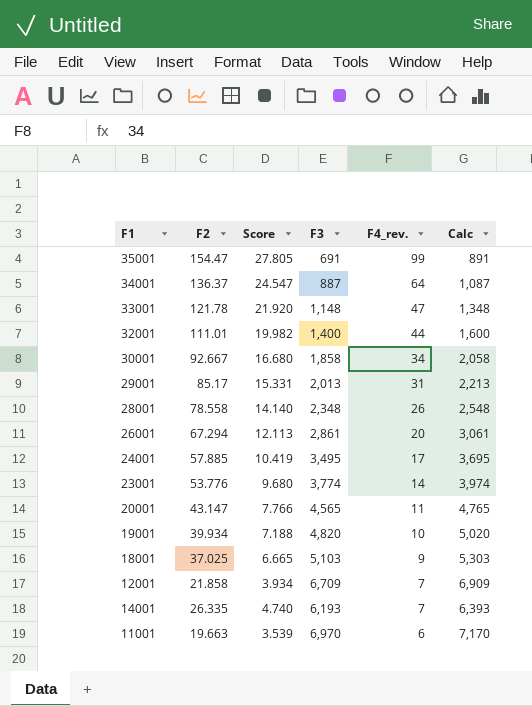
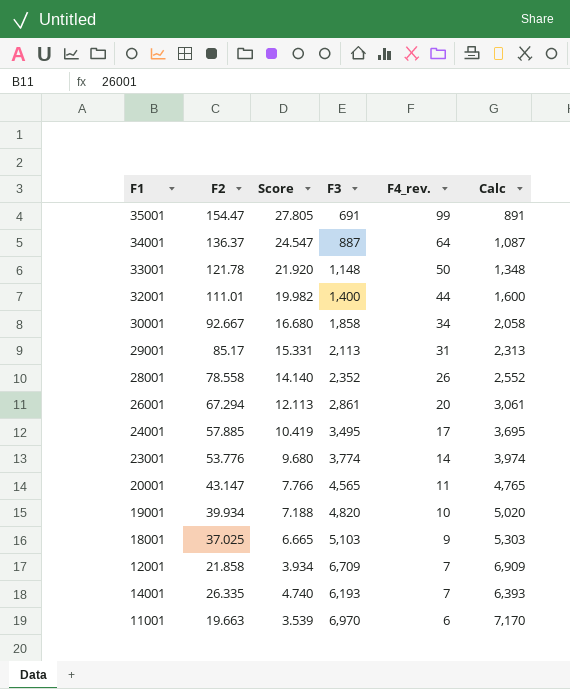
33001 | F4_rev.: 47 -> 50
29001 | F3: 2,013 -> 2,113
29001 | Calc: 2,213 -> 2,313
28001 | F3: 2,348 -> 2,352
28001 | Calc: 2,548 -> 2,552

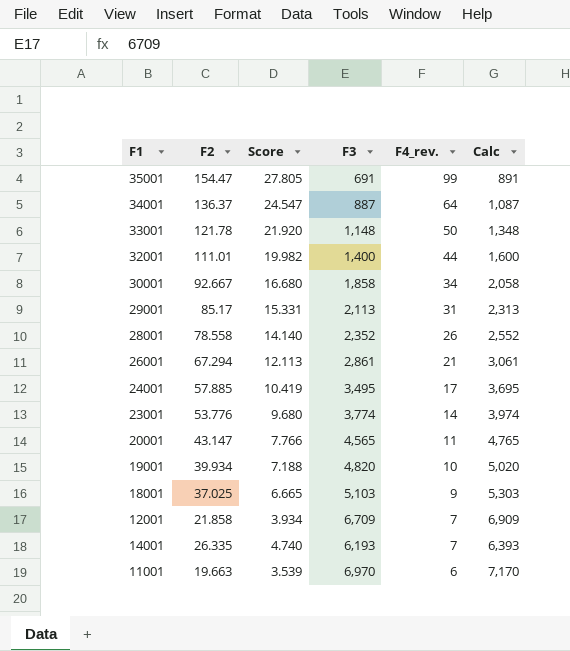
26001 | F4_rev.: 20 -> 21

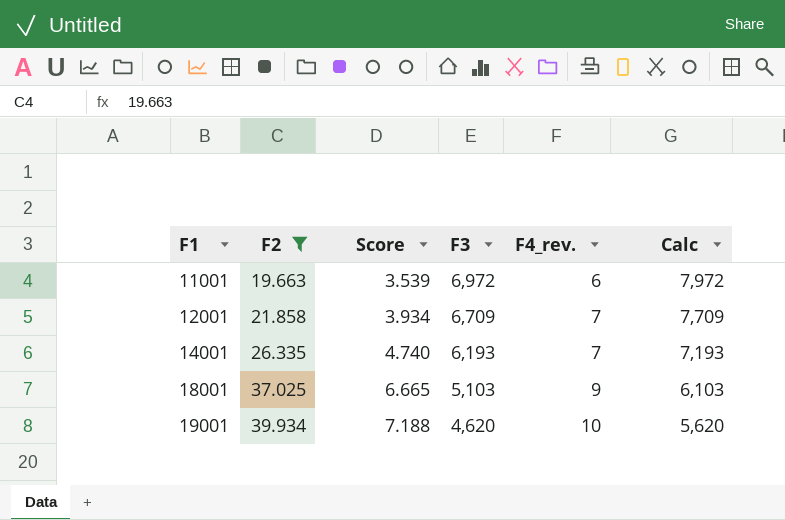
filter: none -> F2 <= 39.934
row order: F4_rev. descending -> F1 ascending
column Calc | formula: [F3] + 200 -> [F3] + 1000
11001 | F3: 6,970 -> 6,972
19001 | F3: 4,820 -> 4,620

